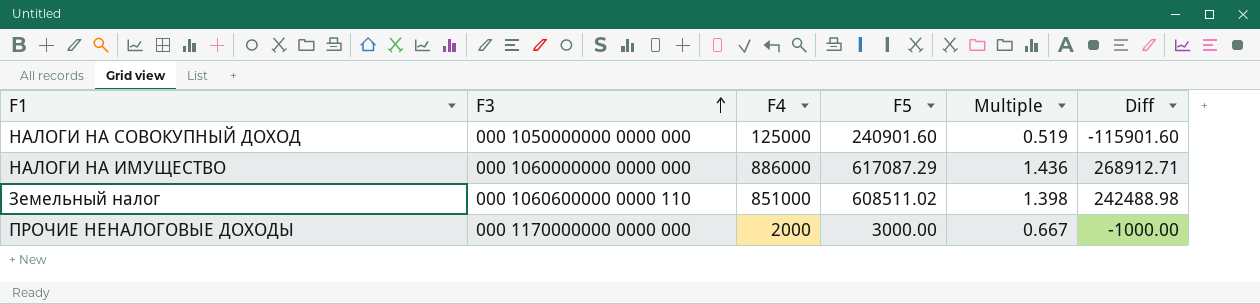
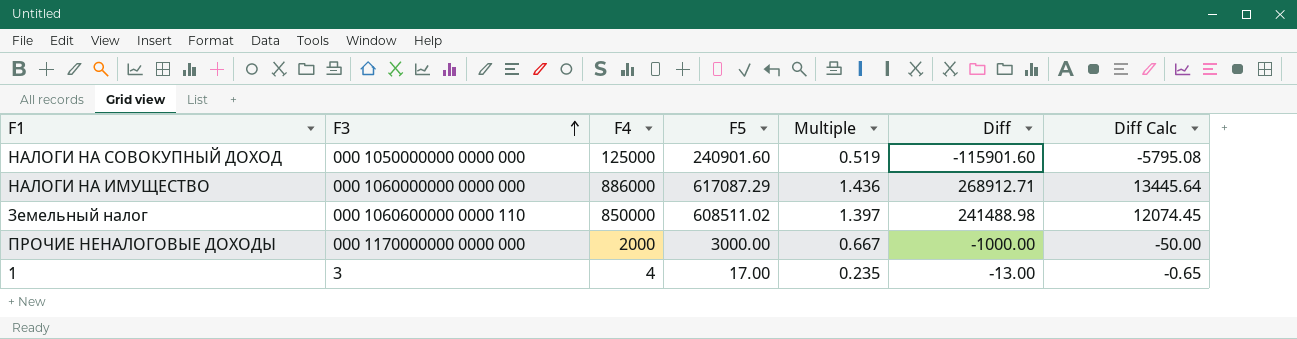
column Diff Calc | formula: none -> [Diff] * 0.05
Земельный налог | F4: 851000 -> 850000
Земельный налог | Multiple: 1.398 -> 1.397
Земельный налог | Diff: 242488.98 -> 241488.98
row 1: none -> 3 | 4 | 17.00 | 0.235 | -13.00 | -0.65

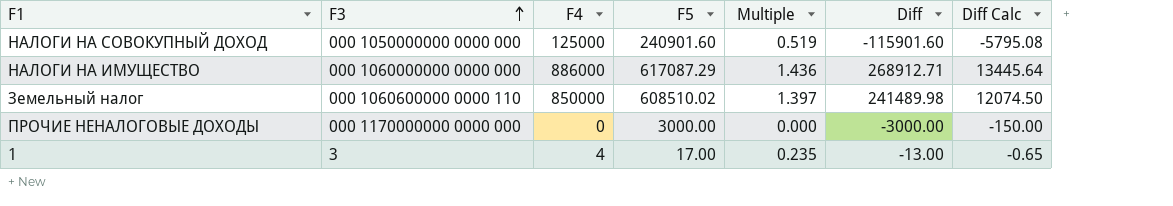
Земельный налог | F5: 608511.02 -> 608510.02
Земельный налог | Diff: 241488.98 -> 241489.98
Земельный налог | Diff Calc: 12074.45 -> 12074.50
ПРОЧИЕ НЕНАЛОГОВЫЕ ДОХОДЫ | F4: 2000 -> 0
ПРОЧИЕ НЕНАЛОГОВЫЕ ДОХОДЫ | Multiple: 0.667 -> 0.000
ПРОЧИЕ НЕНАЛОГОВЫЕ ДОХОДЫ | Diff: -1000.00 -> -3000.00
ПРОЧИЕ НЕНАЛОГОВЫЕ ДОХОДЫ | Diff Calc: -50.00 -> -150.00

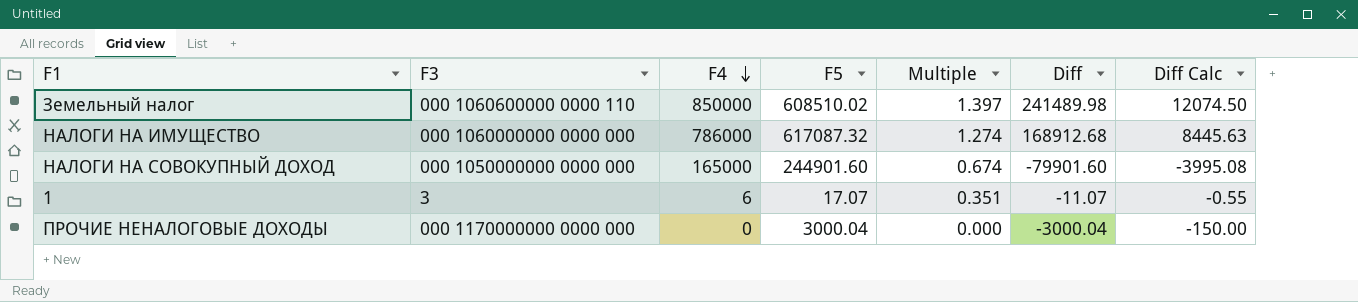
row order: F3 ascending -> F4 descending
НАЛОГИ НА ИМУЩЕСТВО | F4: 886000 -> 786000
НАЛОГИ НА ИМУЩЕСТВО | F5: 617087.29 -> 617087.32
НАЛОГИ НА ИМУЩЕСТВО | Multiple: 1.436 -> 1.274
НАЛОГИ НА ИМУЩЕСТВО | Diff: 268912.71 -> 168912.68
НАЛОГИ НА ИМУЩЕСТВО | Diff Calc: 13445.64 -> 8445.63
НАЛОГИ НА СОВОКУПНЫЙ ДОХОД | F4: 125000 -> 165000
НАЛОГИ НА СОВОКУПНЫЙ ДОХОД | F5: 240901.60 -> 244901.60
НАЛОГИ НА СОВОКУПНЫЙ ДОХОД | Multiple: 0.519 -> 0.674
НАЛОГИ НА СОВОКУПНЫЙ ДОХОД | Diff: -115901.60 -> -79901.60
НАЛОГИ НА СОВОКУПНЫЙ ДОХОД | Diff Calc: -5795.08 -> -3995.08
1 | F4: 4 -> 6
1 | F5: 17.00 -> 17.07
1 | Multiple: 0.235 -> 0.351
1 | Diff: -13.00 -> -11.07
1 | Diff Calc: -0.65 -> -0.55
ПРОЧИЕ НЕНАЛОГОВЫЕ ДОХОДЫ | F5: 3000.00 -> 3000.04
ПРОЧИЕ НЕНАЛОГОВЫЕ ДОХОДЫ | Diff: -3000.00 -> -3000.04

